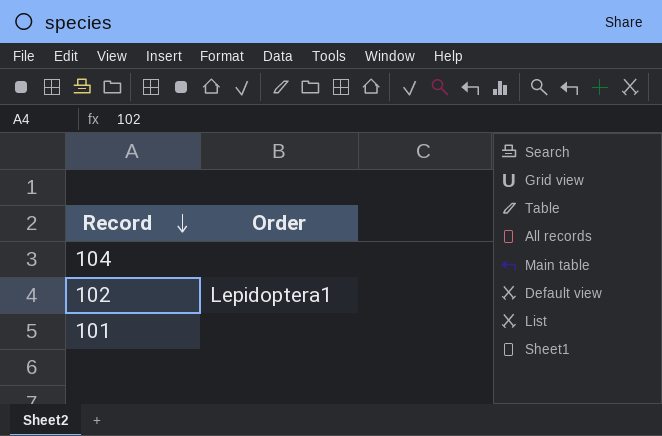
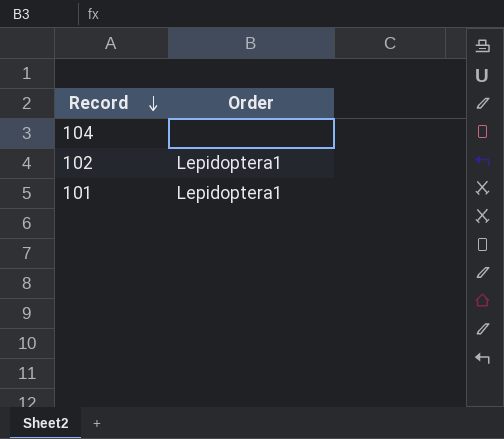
101 | Order: none -> Lepidoptera1

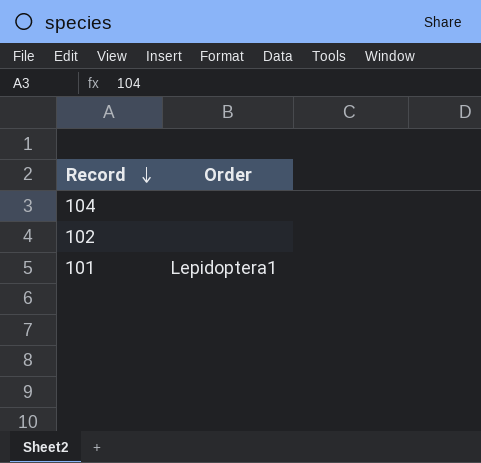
102 | Order: Lepidoptera1 -> none

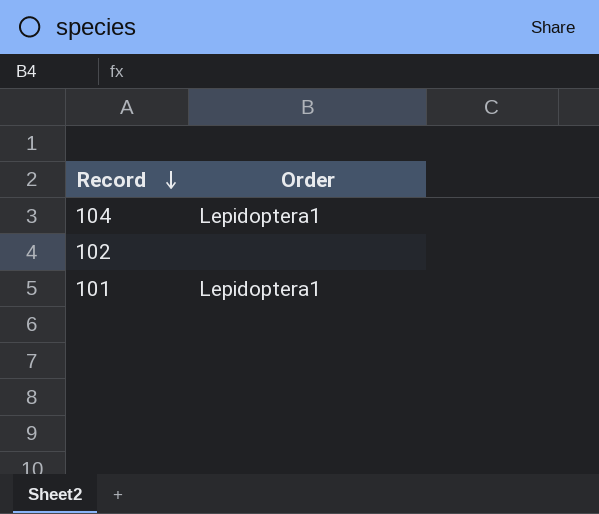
104 | Order: none -> Lepidoptera1

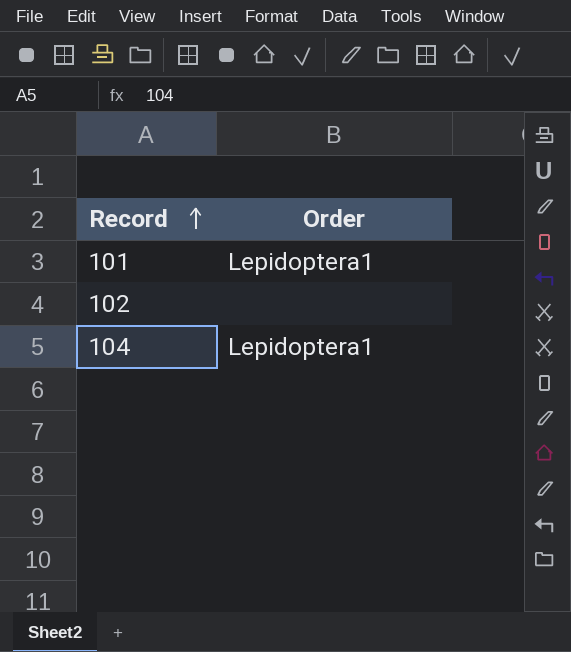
row order: Record descending -> Record ascending

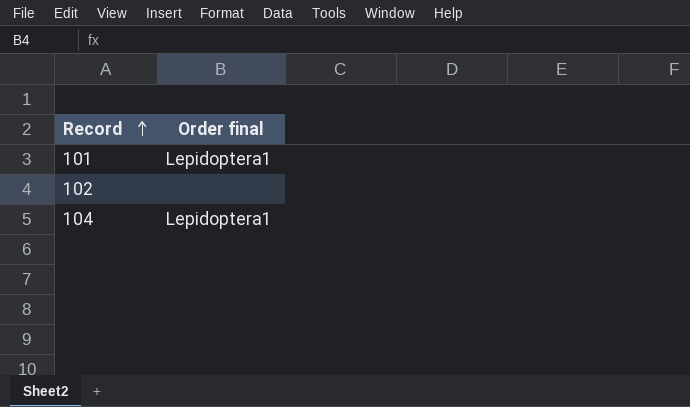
column name: Order -> Order final

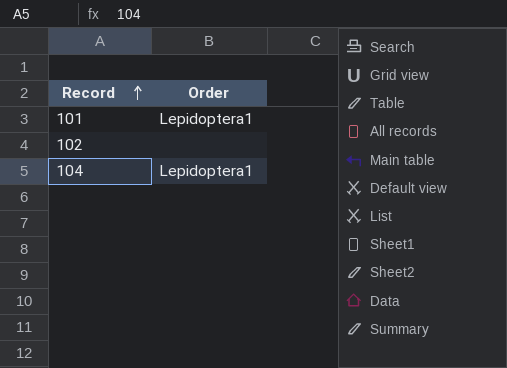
column name: Order final -> Order

